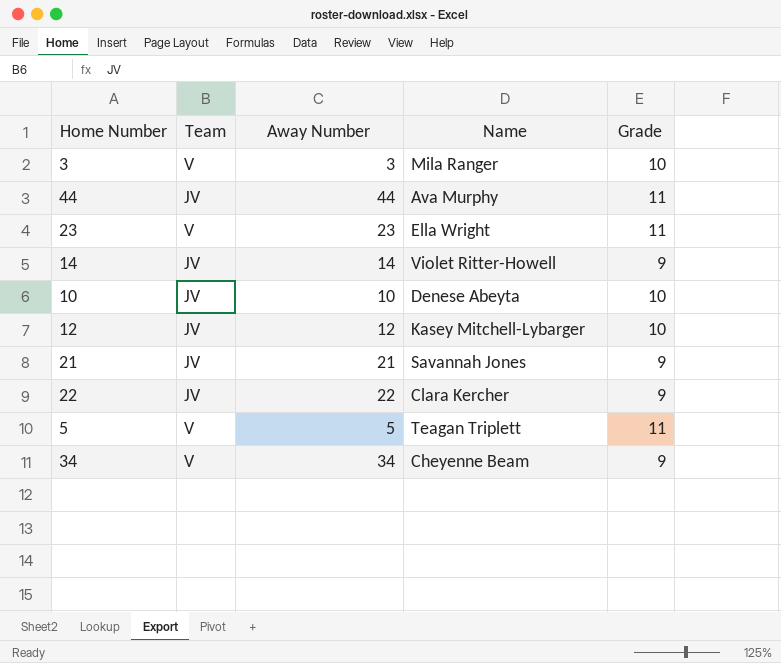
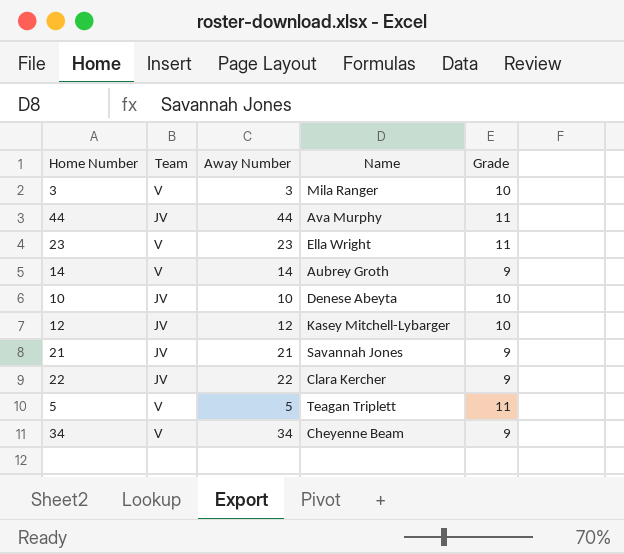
14 | Team: JV -> V
14 | Name: Violet Ritter-Howell -> Aubrey Groth

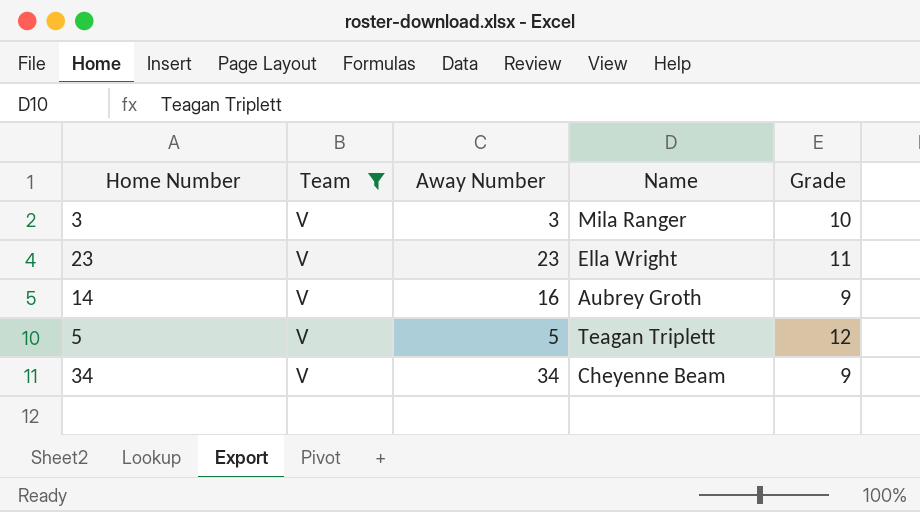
filter: none -> Team = V
14 | Away Number: 14 -> 16
5 | Grade: 11 -> 12

